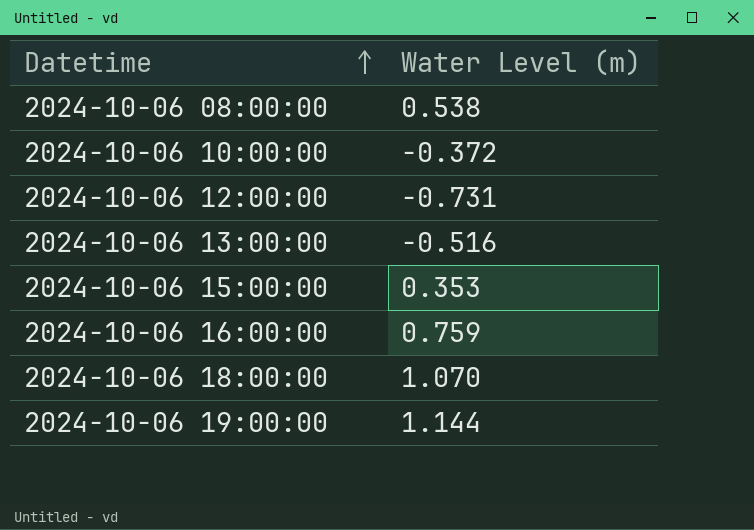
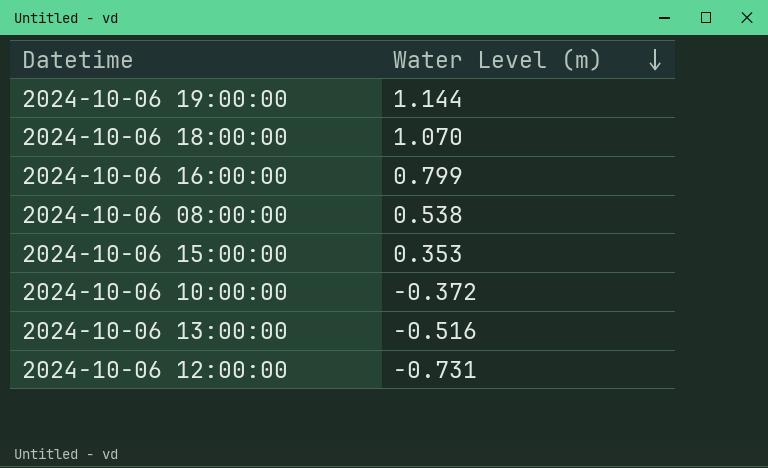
row order: Datetime ascending -> Water Level (m) descending
2024-10-06 16:00:00 | Water Level (m): 0.759 -> 0.799

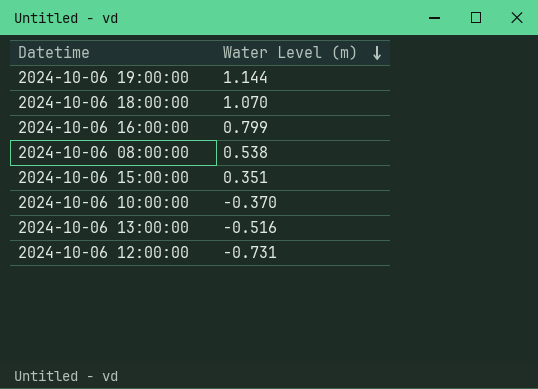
2024-10-06 15:00:00 | Water Level (m): 0.353 -> 0.351
2024-10-06 10:00:00 | Water Level (m): -0.372 -> -0.370

